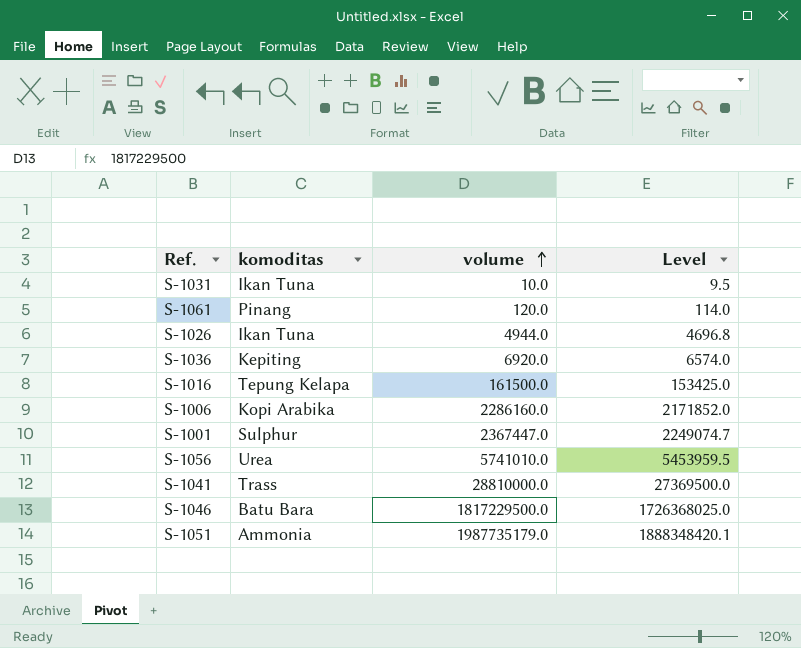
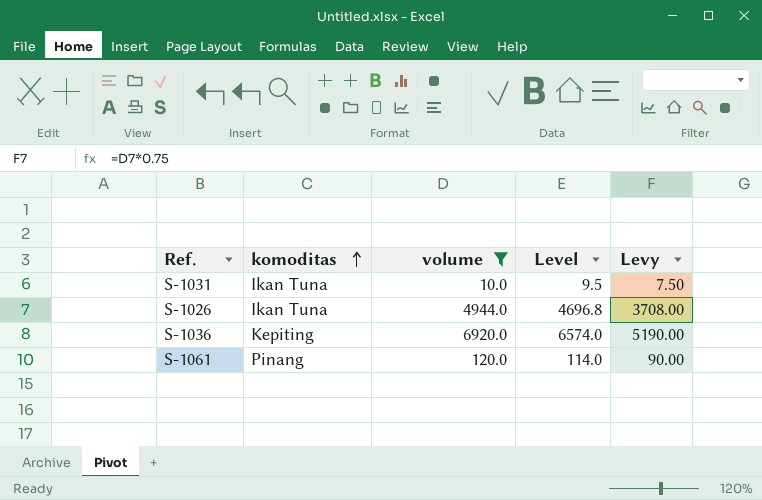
filter: none -> volume <= 6920.0
row order: volume ascending -> komoditas ascending
column Levy | formula: none -> [volume] * 0.75

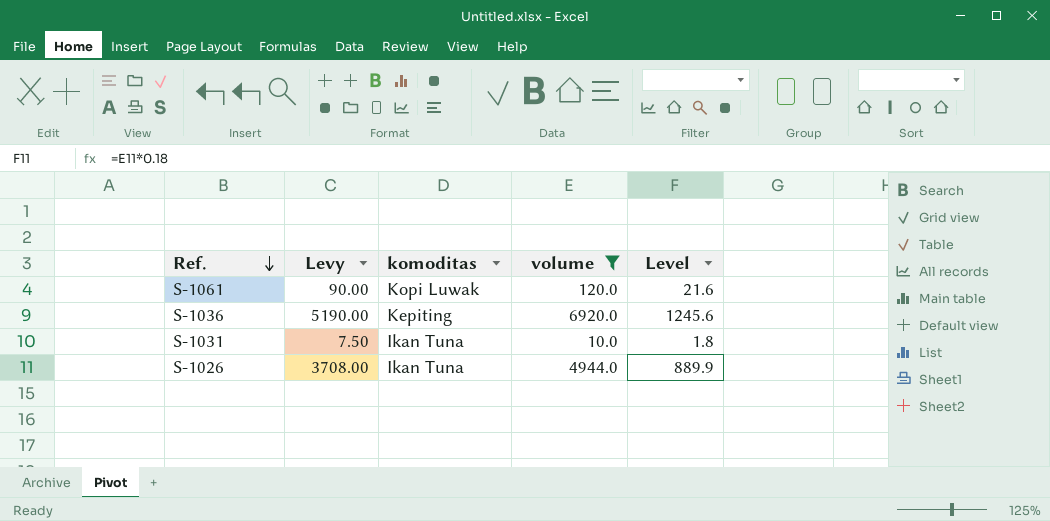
row order: komoditas ascending -> Ref. descending
column Levy | position: 5 -> 2
column Level | formula: [volume] * 0.95 -> [volume] * 0.18
S-1061 | komoditas: Pinang -> Kopi Luwak

